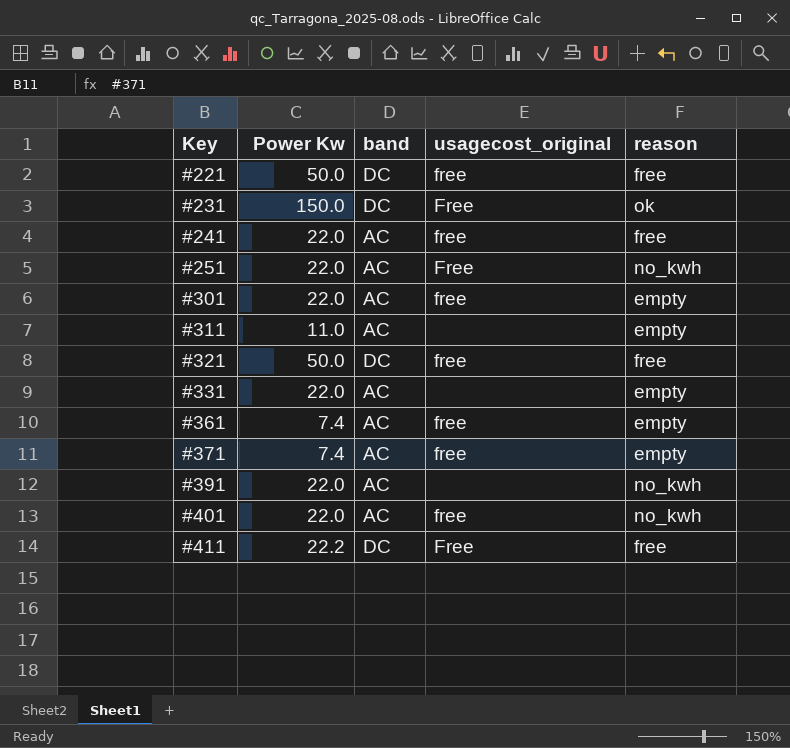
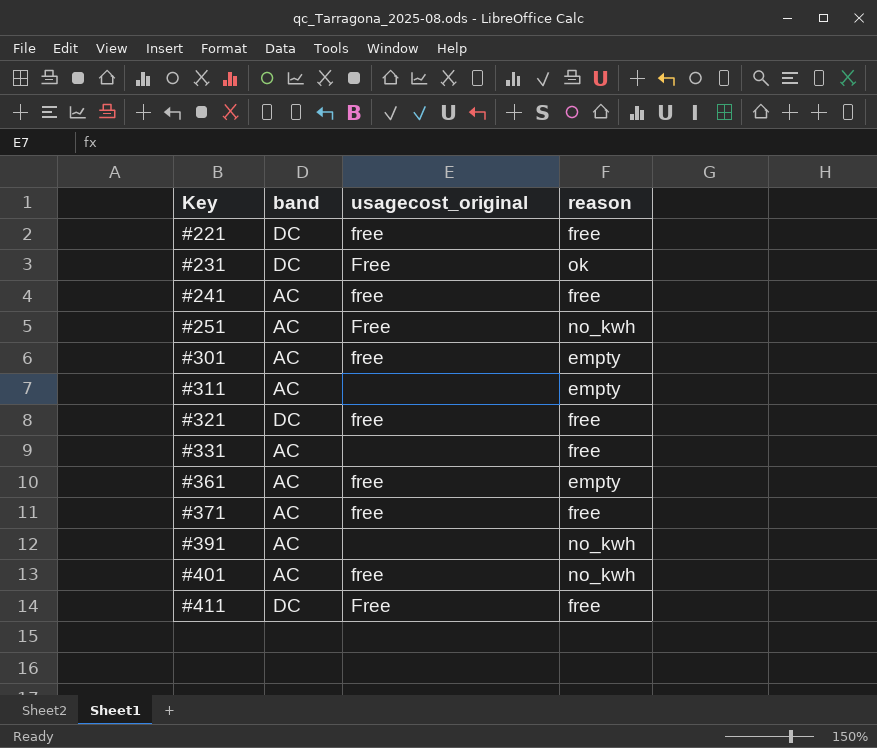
column Power Kw | position: 2 -> none
#331 | reason: empty -> free
#371 | reason: empty -> free

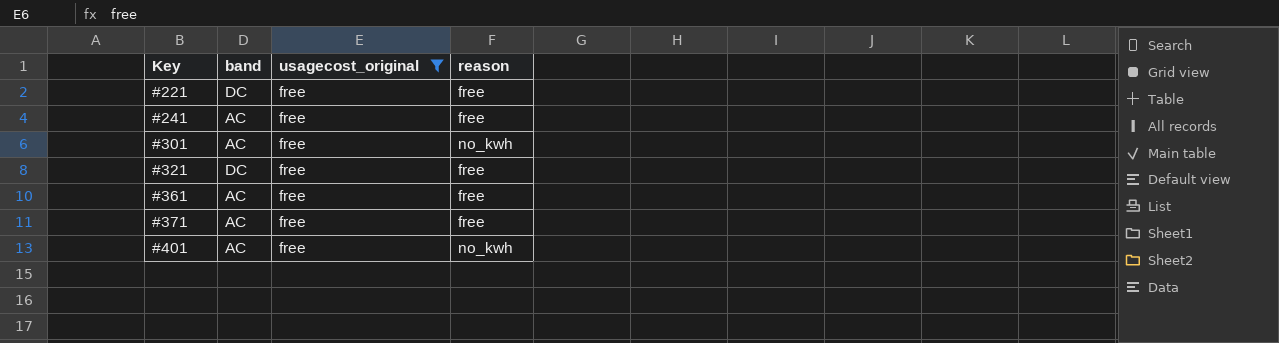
filter: none -> usagecost_original = free
#301 | reason: empty -> no_kwh
#361 | reason: empty -> free

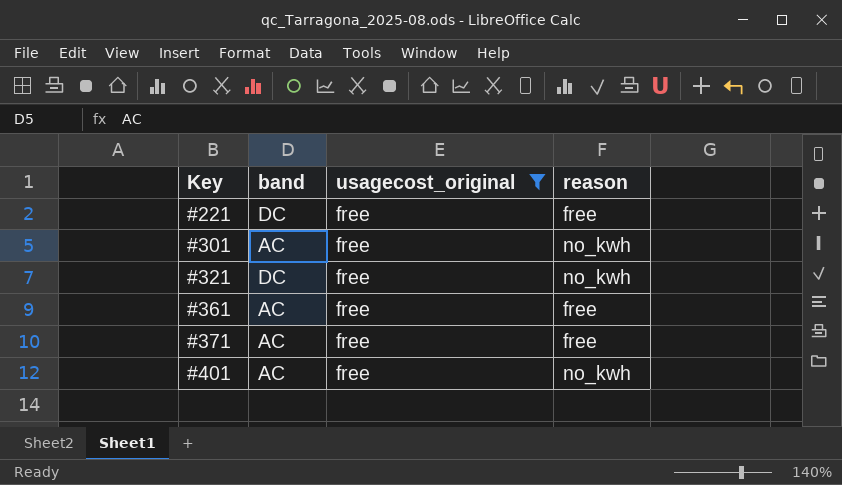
row #241: AC | free | free -> none
#321 | reason: free -> no_kwh

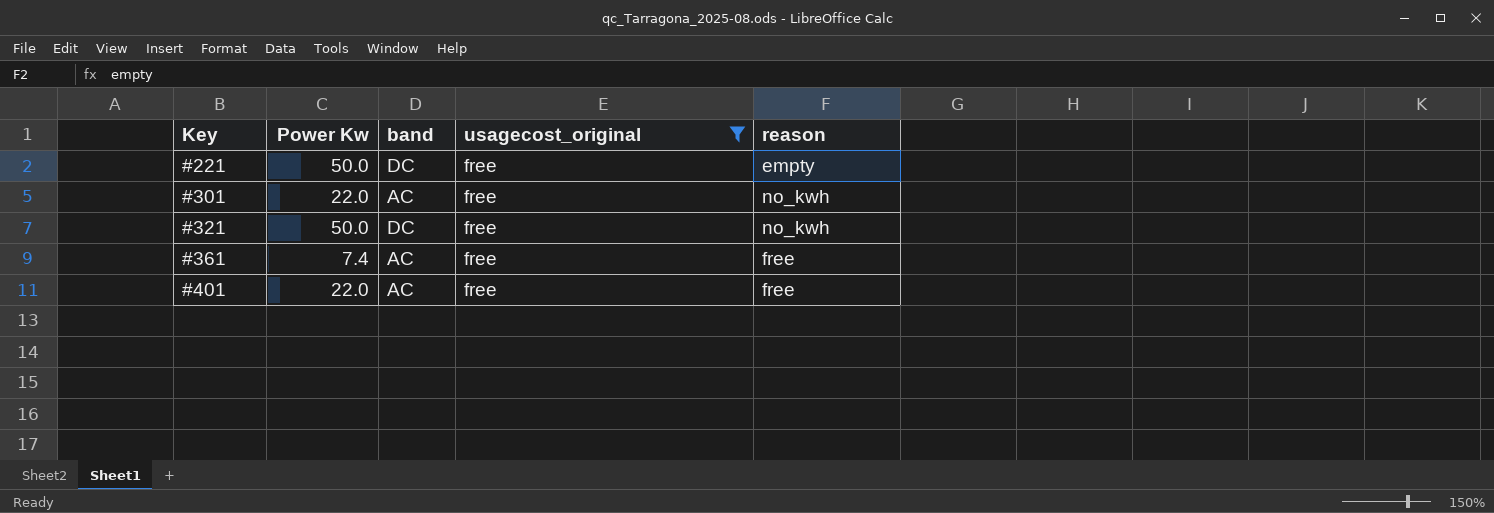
column Power Kw | position: none -> 2
row #371: AC | free | free -> none
#221 | reason: free -> empty
#401 | reason: no_kwh -> free

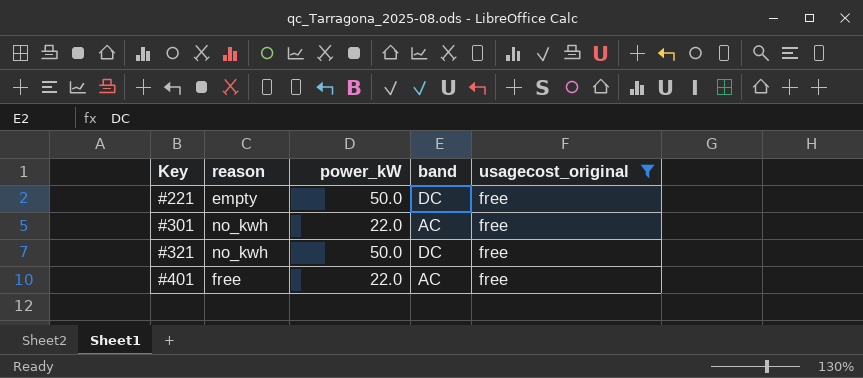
column reason | position: 5 -> 2
column name: Power Kw -> power_kW
row #361: 7.4 | AC | free | free -> none

